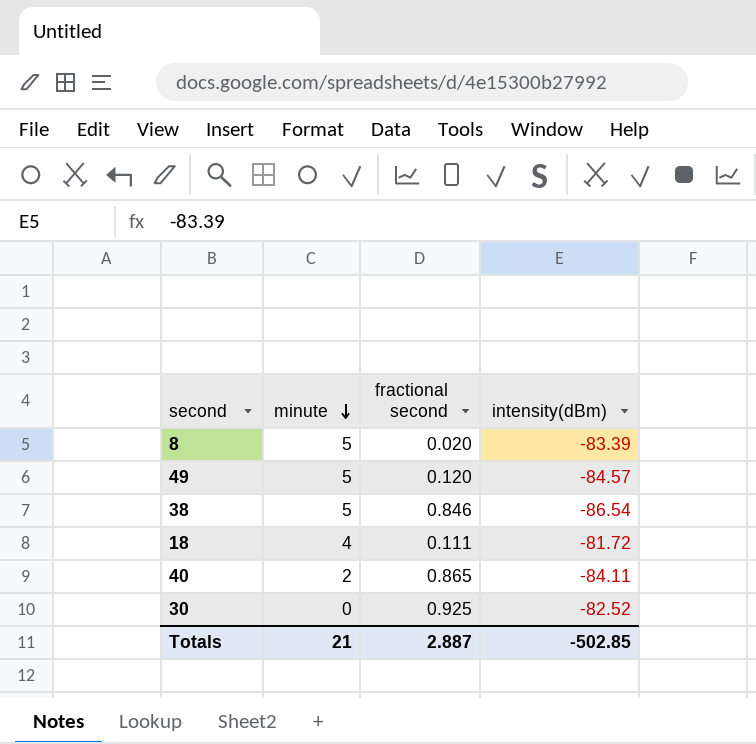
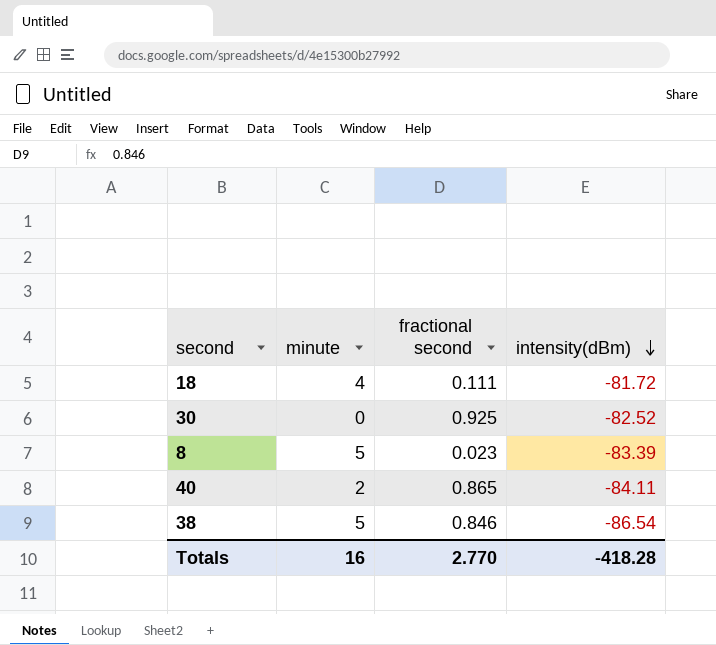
row order: minute descending -> intensity(dBm) descending
row 49: 5 | 0.120 | -84.57 -> none
8 | fractional second: 0.020 -> 0.023
Totals | minute: 21 -> 16
Totals | fractional second: 2.887 -> 2.770
Totals | intensity(dBm): -502.85 -> -418.28

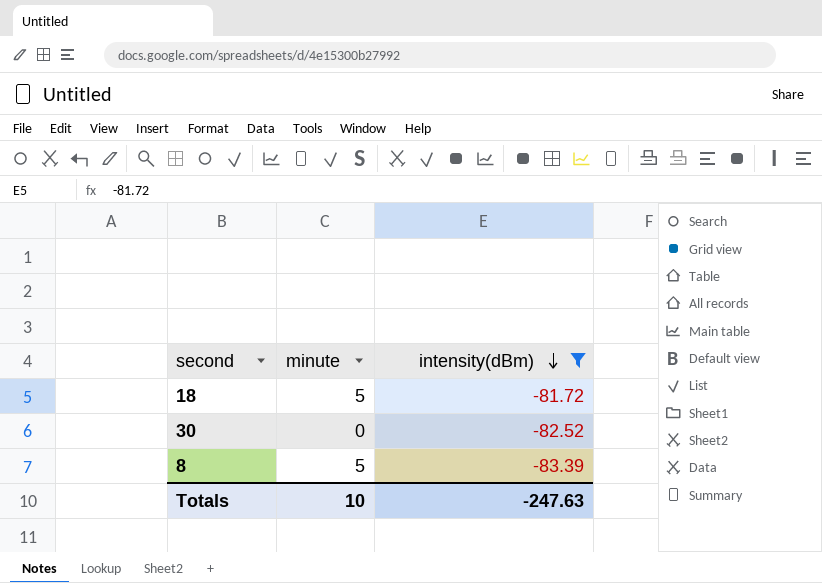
filter: none -> intensity(dBm) >= -83.39
column fractional second | position: 3 -> none
18 | minute: 4 -> 5
Totals | minute: 16 -> 10
Totals | intensity(dBm): -418.28 -> -247.63

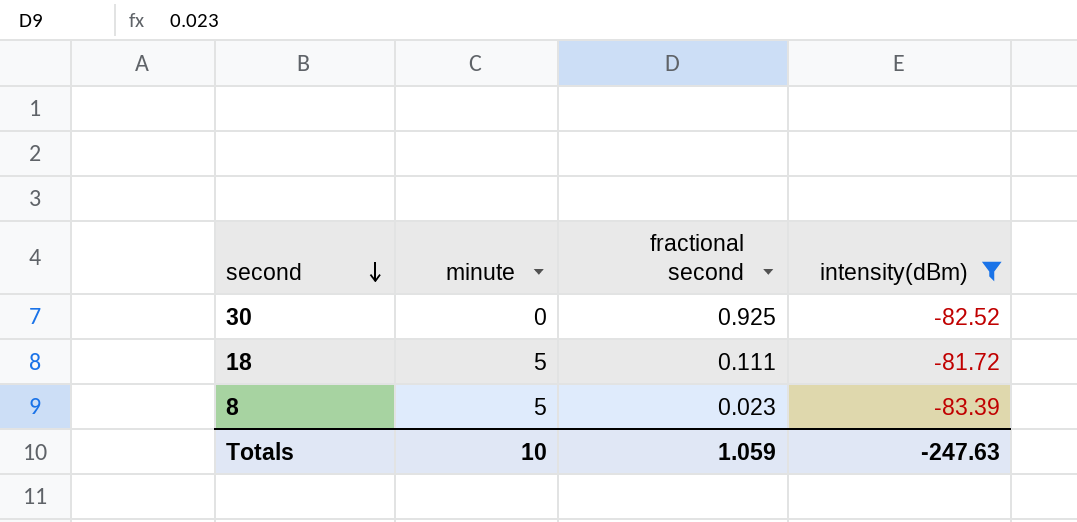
row order: intensity(dBm) descending -> second descending
column fractional second | position: none -> 3

